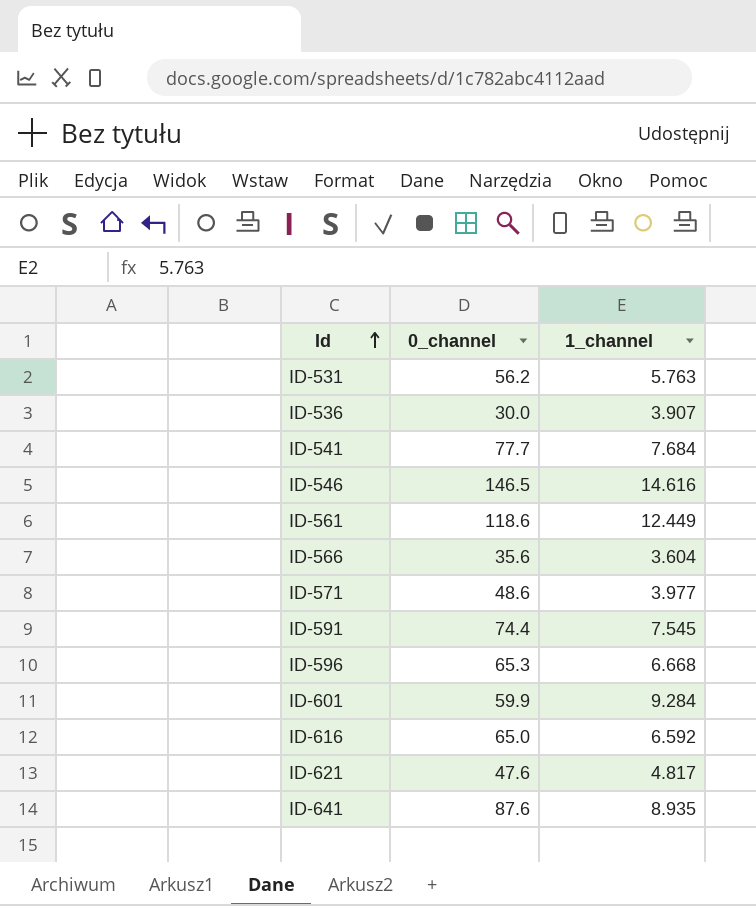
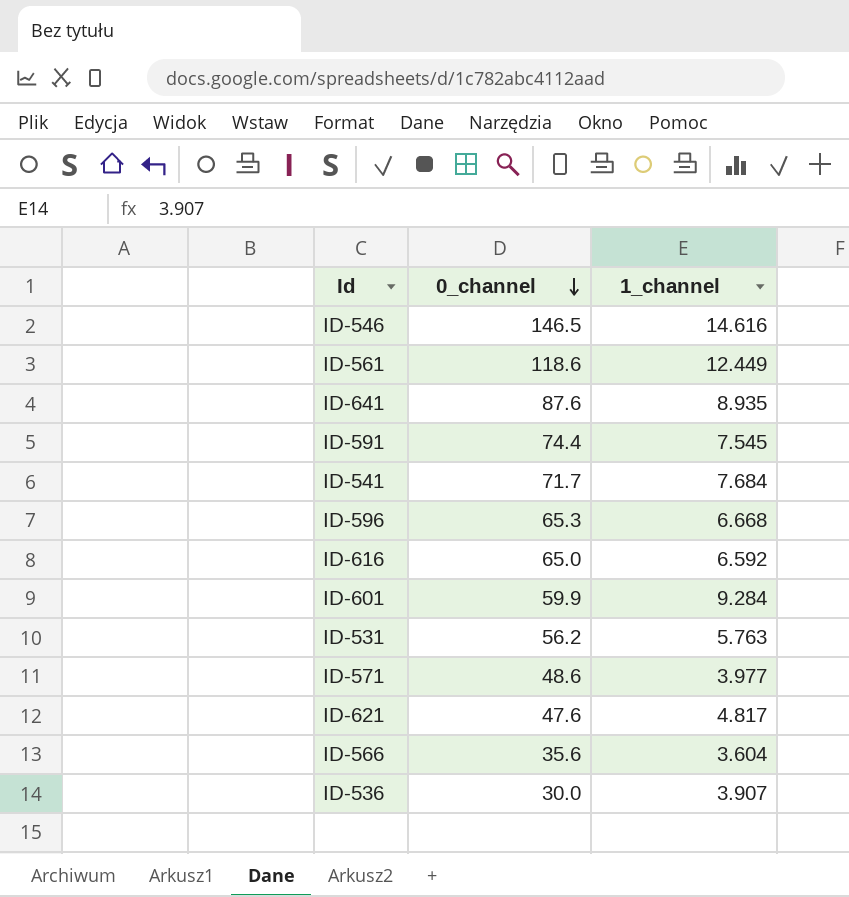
row order: Id ascending -> 0_channel descending
ID-541 | 0_channel: 77.7 -> 71.7

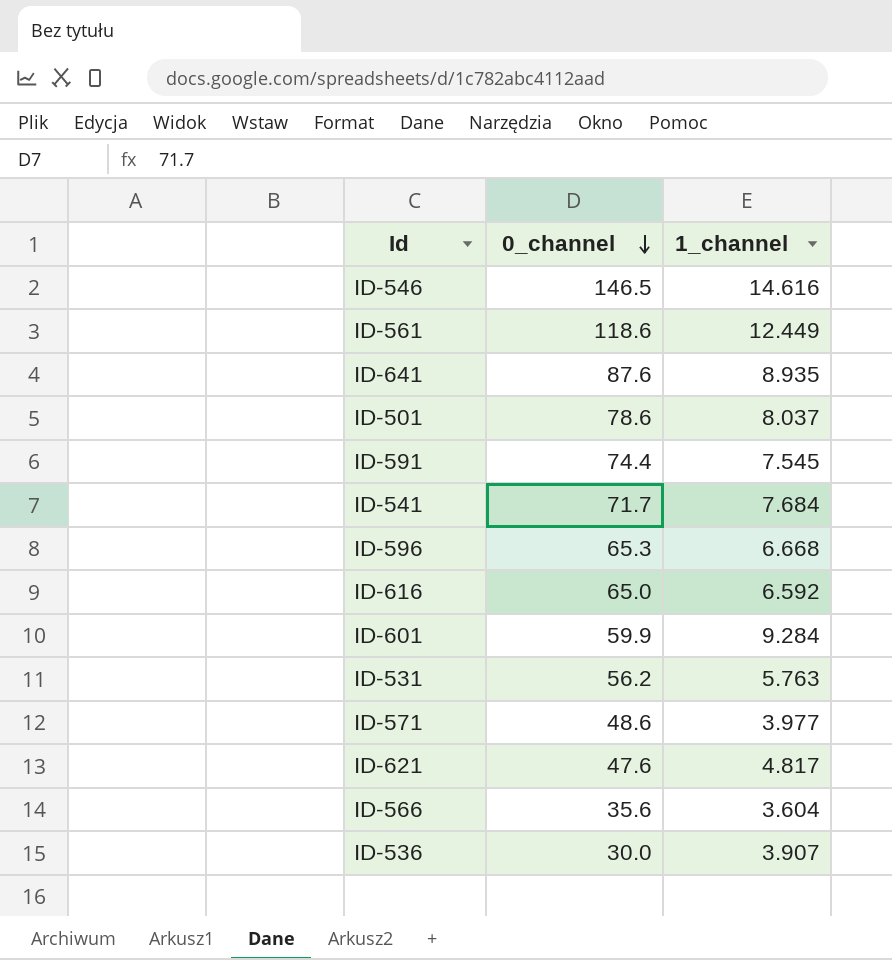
row ID-501: none -> 78.6 | 8.037

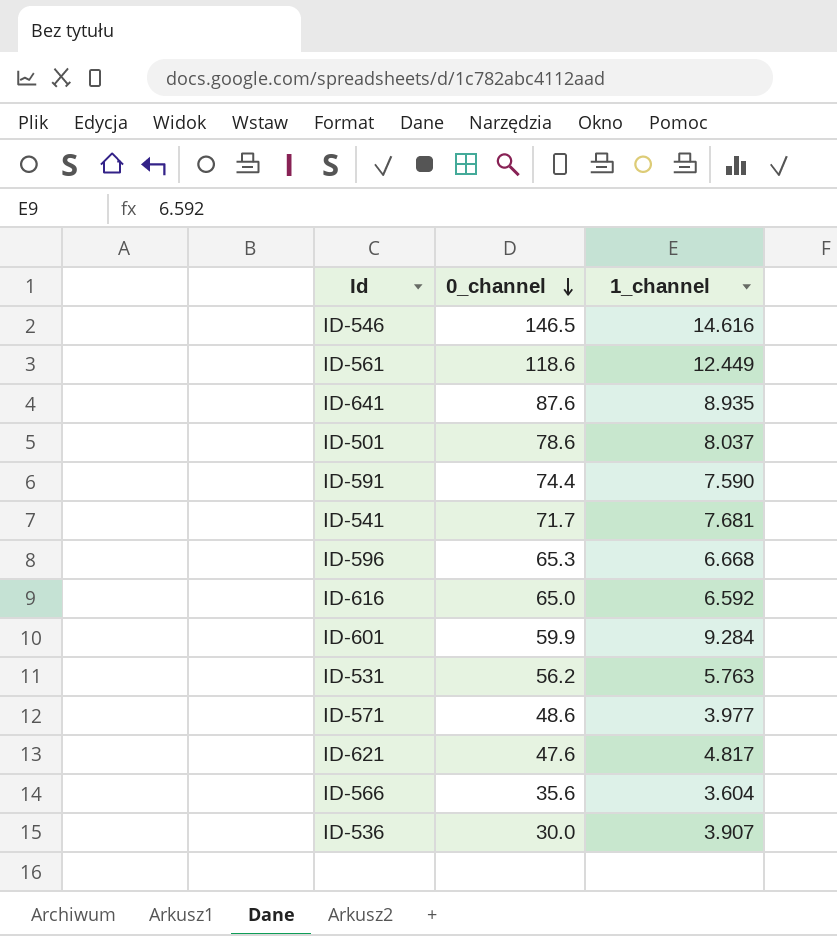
ID-591 | 1_channel: 7.545 -> 7.590
ID-541 | 1_channel: 7.684 -> 7.681

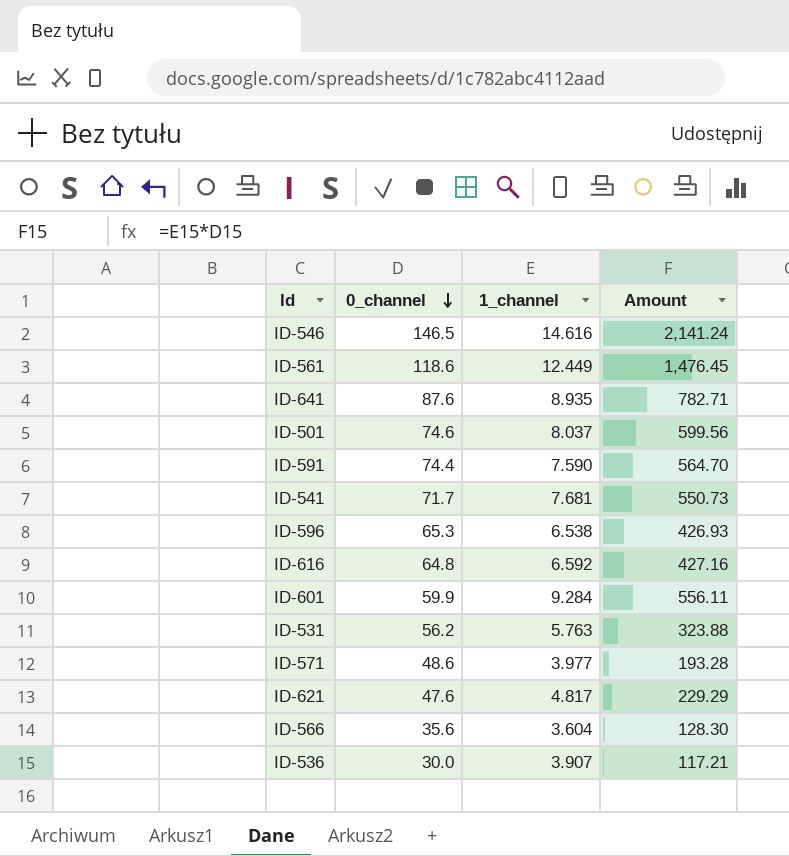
column Amount | formula: none -> [0_channel] * [1_channel]
ID-501 | 0_channel: 78.6 -> 74.6
ID-596 | 1_channel: 6.668 -> 6.538
ID-616 | 0_channel: 65.0 -> 64.8

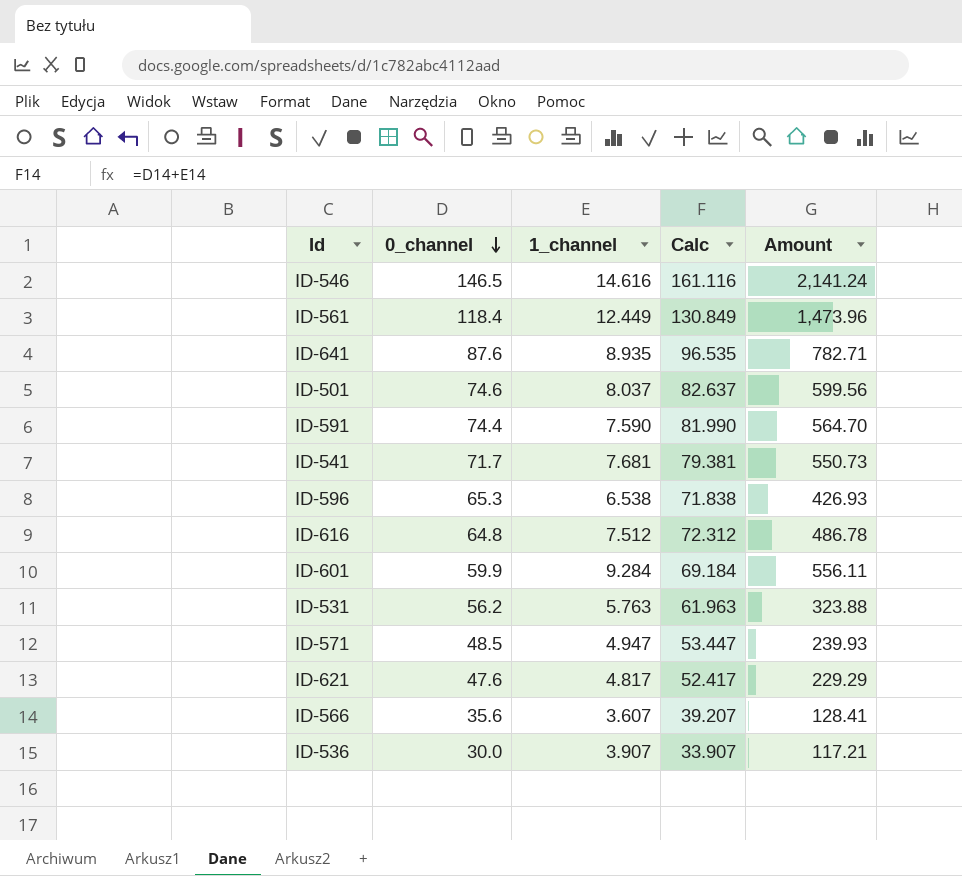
column Calc | formula: none -> [0_channel] + [1_channel]
ID-561 | 0_channel: 118.6 -> 118.4
ID-561 | Amount: 1,476.45 -> 1,473.96
ID-616 | 1_channel: 6.592 -> 7.512
ID-616 | Amount: 427.16 -> 486.78
ID-571 | 0_channel: 48.6 -> 48.5
ID-571 | 1_channel: 3.977 -> 4.947
ID-571 | Amount: 193.28 -> 239.93
ID-566 | 1_channel: 3.604 -> 3.607
ID-566 | Amount: 128.30 -> 128.41

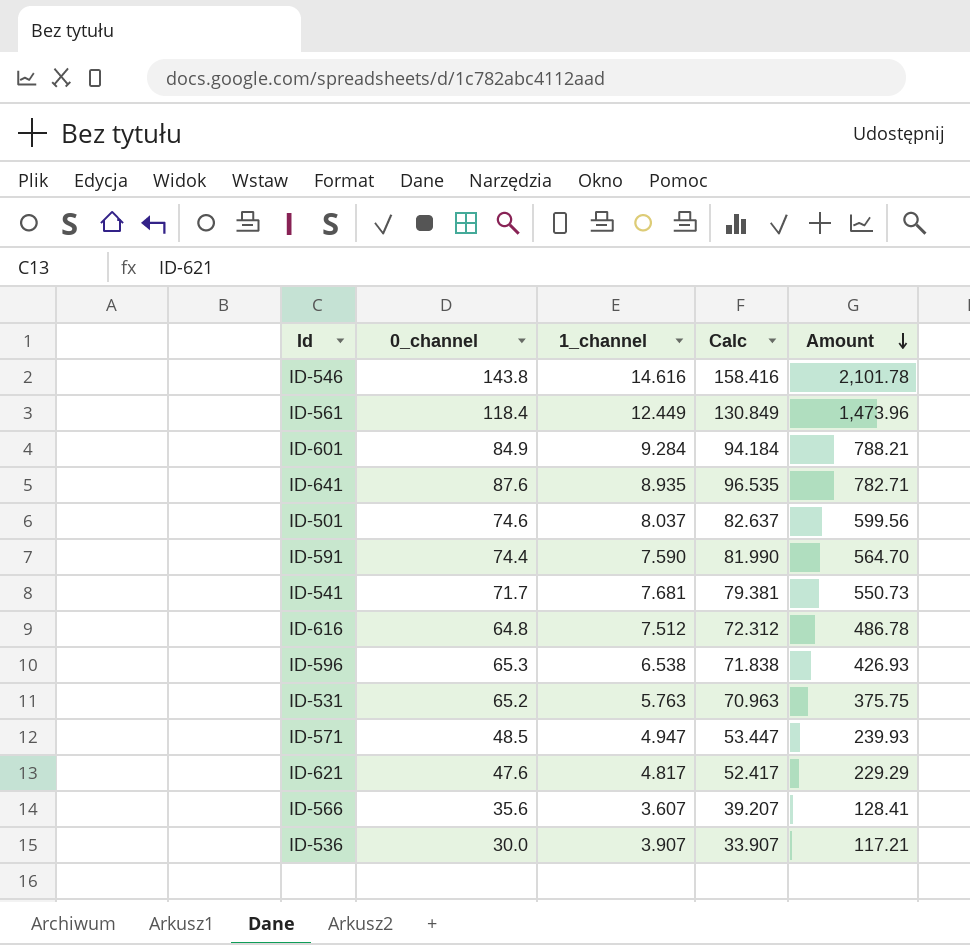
row order: 0_channel descending -> Amount descending
ID-546 | 0_channel: 146.5 -> 143.8
ID-546 | Calc: 161.116 -> 158.416
ID-546 | Amount: 2,141.24 -> 2,101.78
ID-601 | 0_channel: 59.9 -> 84.9
ID-601 | Calc: 69.184 -> 94.184
ID-601 | Amount: 556.11 -> 788.21
ID-531 | 0_channel: 56.2 -> 65.2
ID-531 | Calc: 61.963 -> 70.963
ID-531 | Amount: 323.88 -> 375.75

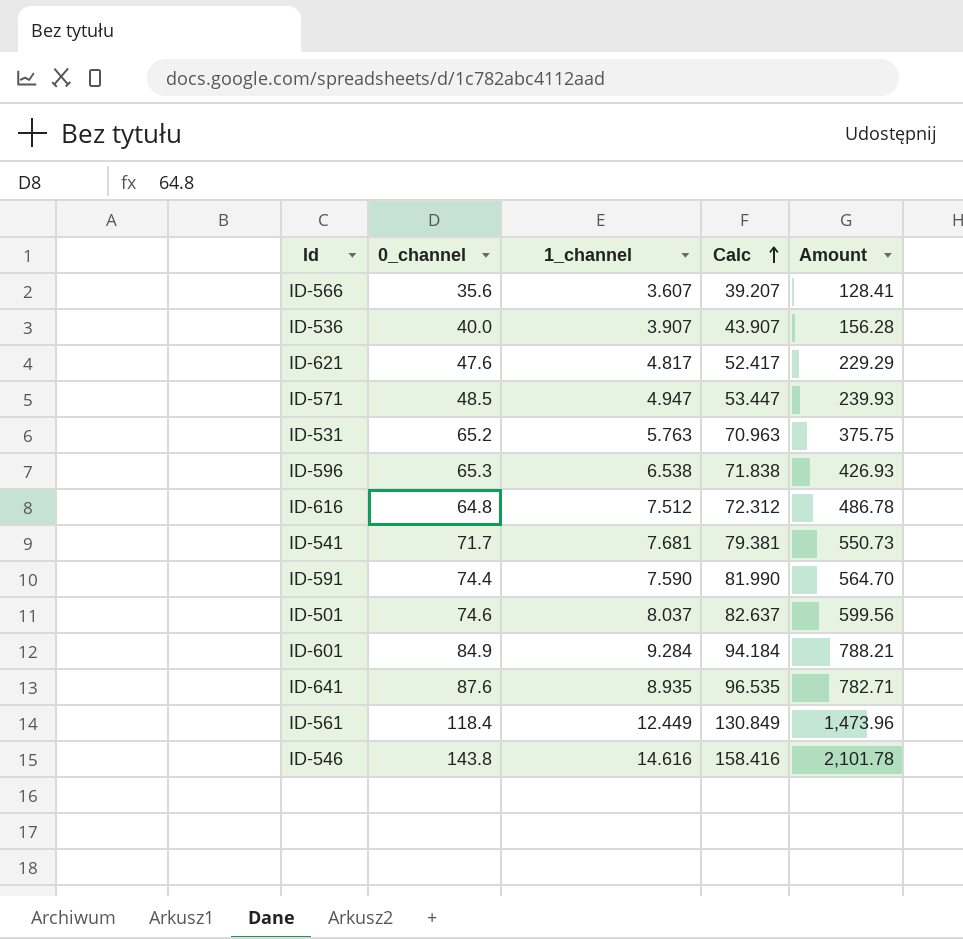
row order: Amount descending -> Calc ascending
ID-536 | 0_channel: 30.0 -> 40.0
ID-536 | Calc: 33.907 -> 43.907
ID-536 | Amount: 117.21 -> 156.28

